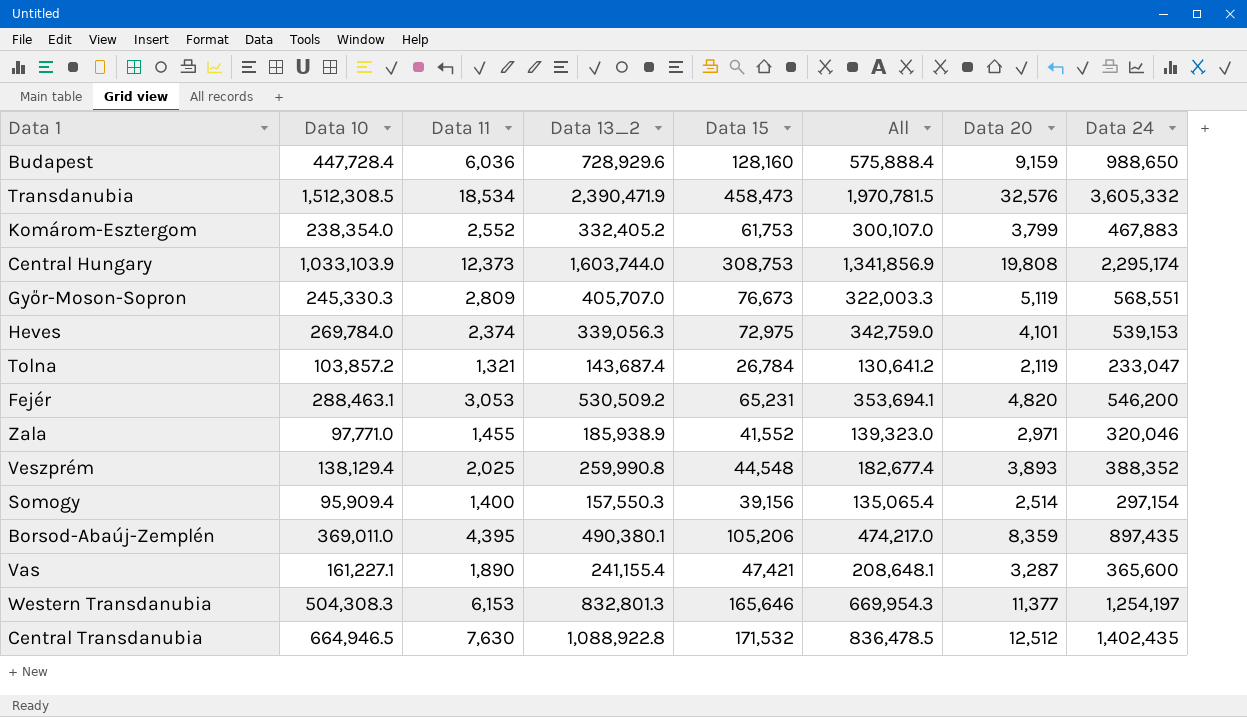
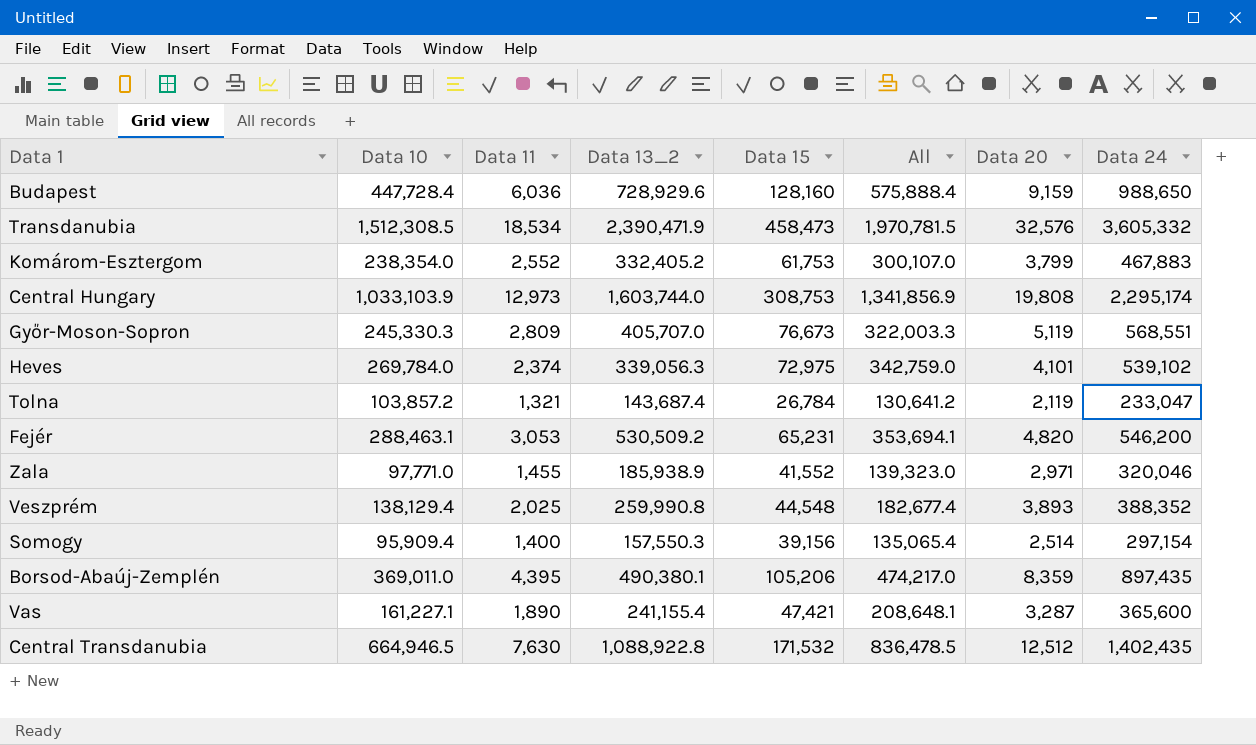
row Western Transdanubia: 504,308.3 | 6,153 | 832,801.3 | 165,646 | 669,954.3 | 11,377 | 1,254,197 -> none
Central Hungary | Data 11: 12,373 -> 12,973
Heves | Data 24: 539,153 -> 539,102

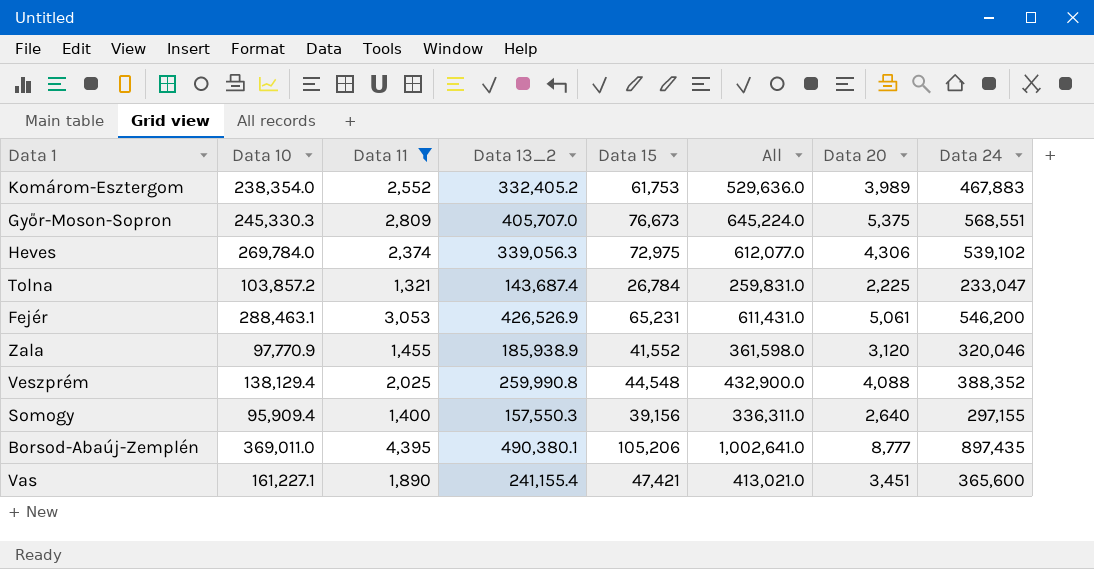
filter: none -> Data 11 <= 4,395
column All | formula: [Data 10] + [Data 15] -> [Data 15] + [Data 24]
Komárom-Esztergom | Data 20: 3,799 -> 3,989
Győr-Moson-Sopron | Data 20: 5,119 -> 5,375
Heves | Data 20: 4,101 -> 4,306
Tolna | Data 20: 2,119 -> 2,225
Fejér | Data 13_2: 530,509.2 -> 426,526.9
Fejér | Data 20: 4,820 -> 5,061
Zala | Data 10: 97,771.0 -> 97,770.9
Zala | Data 20: 2,971 -> 3,120
Veszprém | Data 20: 3,893 -> 4,088
Somogy | Data 20: 2,514 -> 2,640
Somogy | Data 24: 297,154 -> 297,155
Borsod-Abaúj-Zemplén | Data 20: 8,359 -> 8,777
Vas | Data 20: 3,287 -> 3,451

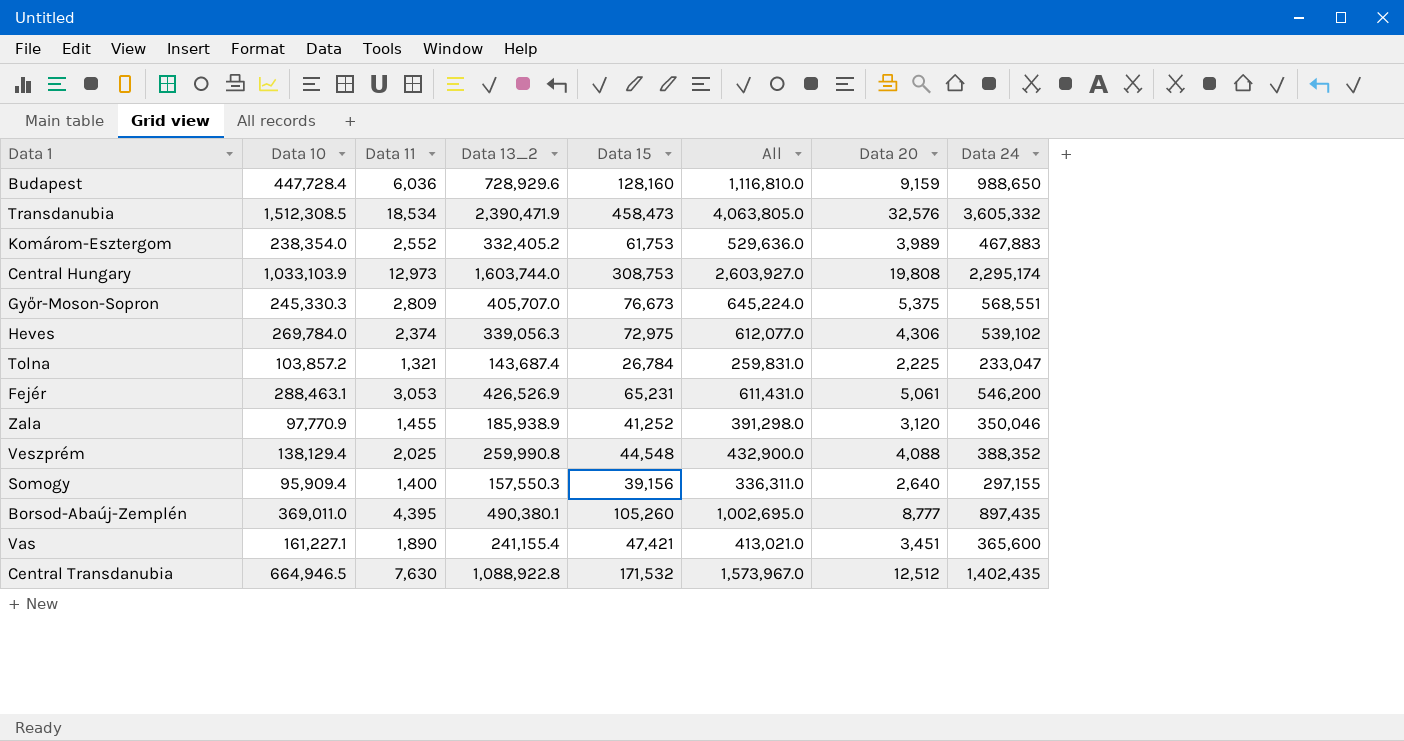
filter: Data 11 <= 4,395 -> none
Zala | Data 15: 41,552 -> 41,252
Zala | All: 361,598.0 -> 391,298.0
Zala | Data 24: 320,046 -> 350,046
Borsod-Abaúj-Zemplén | Data 15: 105,206 -> 105,260
Borsod-Abaúj-Zemplén | All: 1,002,641.0 -> 1,002,695.0

